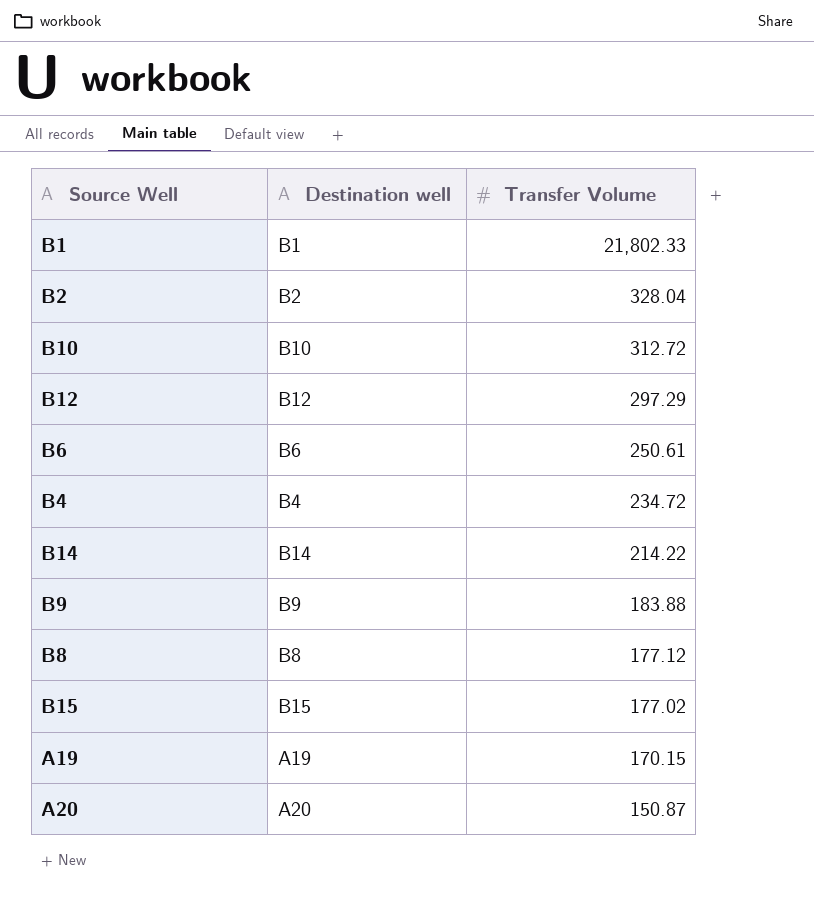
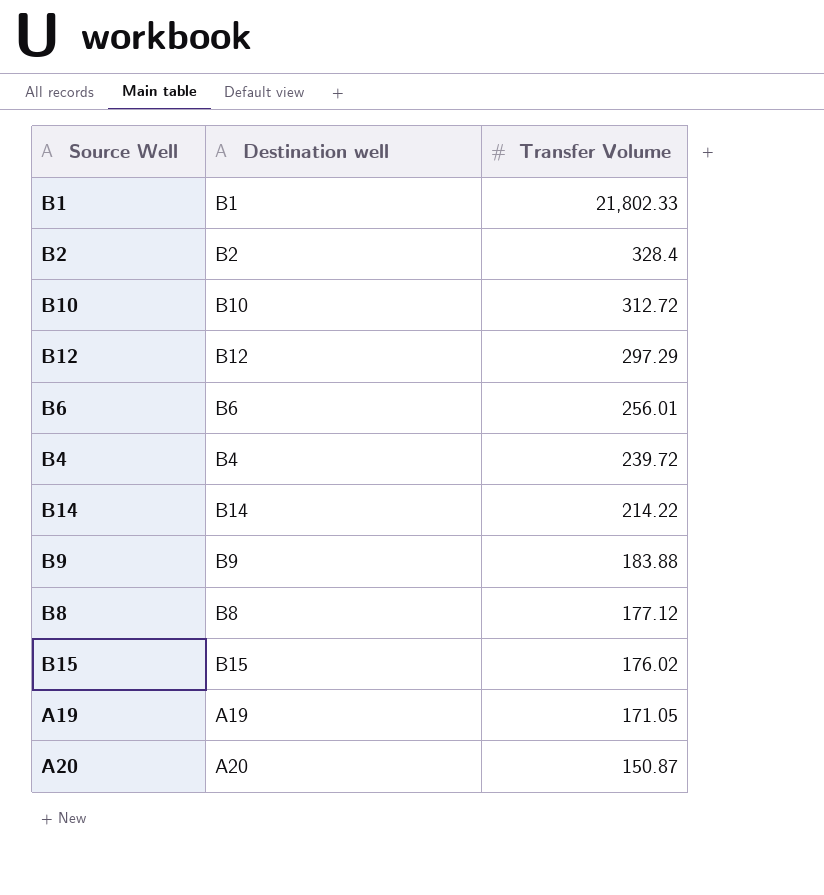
B2 | Transfer Volume: 328.04 -> 328.4
B6 | Transfer Volume: 250.61 -> 256.01
B4 | Transfer Volume: 234.72 -> 239.72
B15 | Transfer Volume: 177.02 -> 176.02
A19 | Transfer Volume: 170.15 -> 171.05

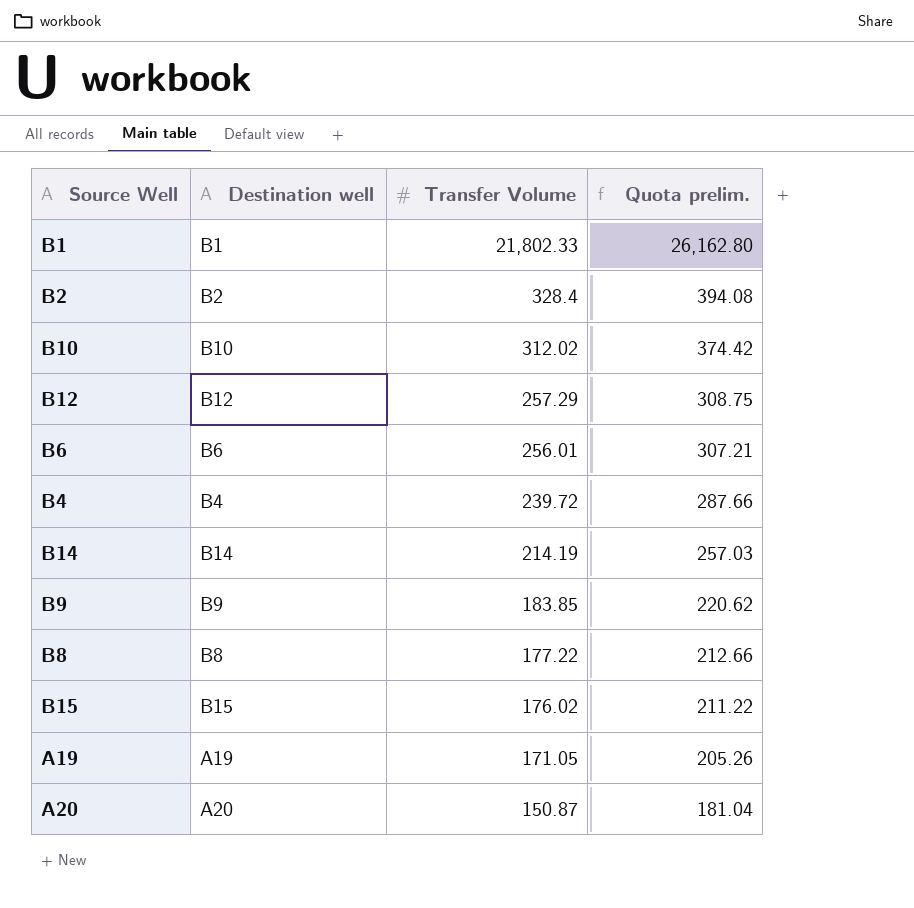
column Quota prelim. | formula: none -> [Transfer Volume] * 1.2
B10 | Transfer Volume: 312.72 -> 312.02
B12 | Transfer Volume: 297.29 -> 257.29
B14 | Transfer Volume: 214.22 -> 214.19
B9 | Transfer Volume: 183.88 -> 183.85
B8 | Transfer Volume: 177.12 -> 177.22

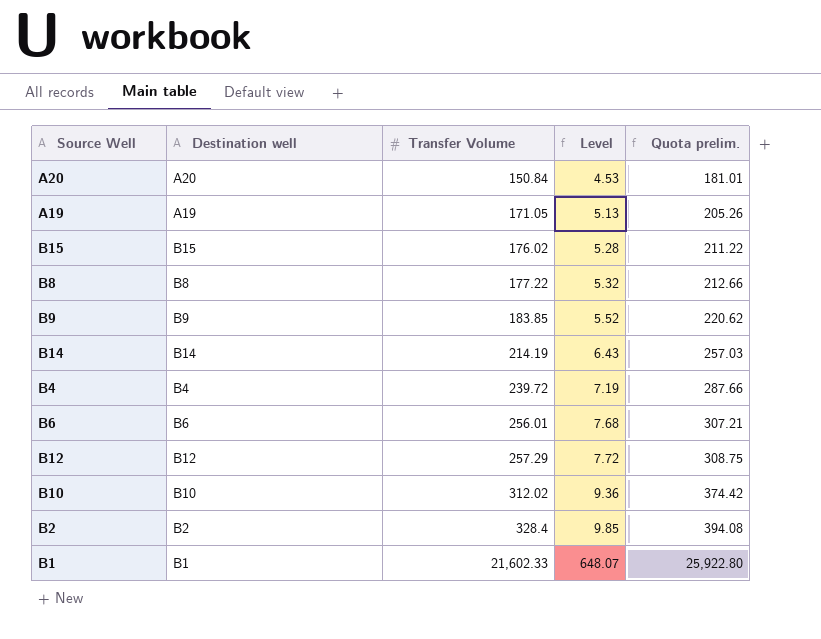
row order: Transfer Volume descending -> Transfer Volume ascending
column Level | formula: none -> [Transfer Volume] * 0.03
A20 | Transfer Volume: 150.87 -> 150.84
A20 | Quota prelim.: 181.04 -> 181.01
B1 | Transfer Volume: 21,802.33 -> 21,602.33
B1 | Quota prelim.: 26,162.80 -> 25,922.80

